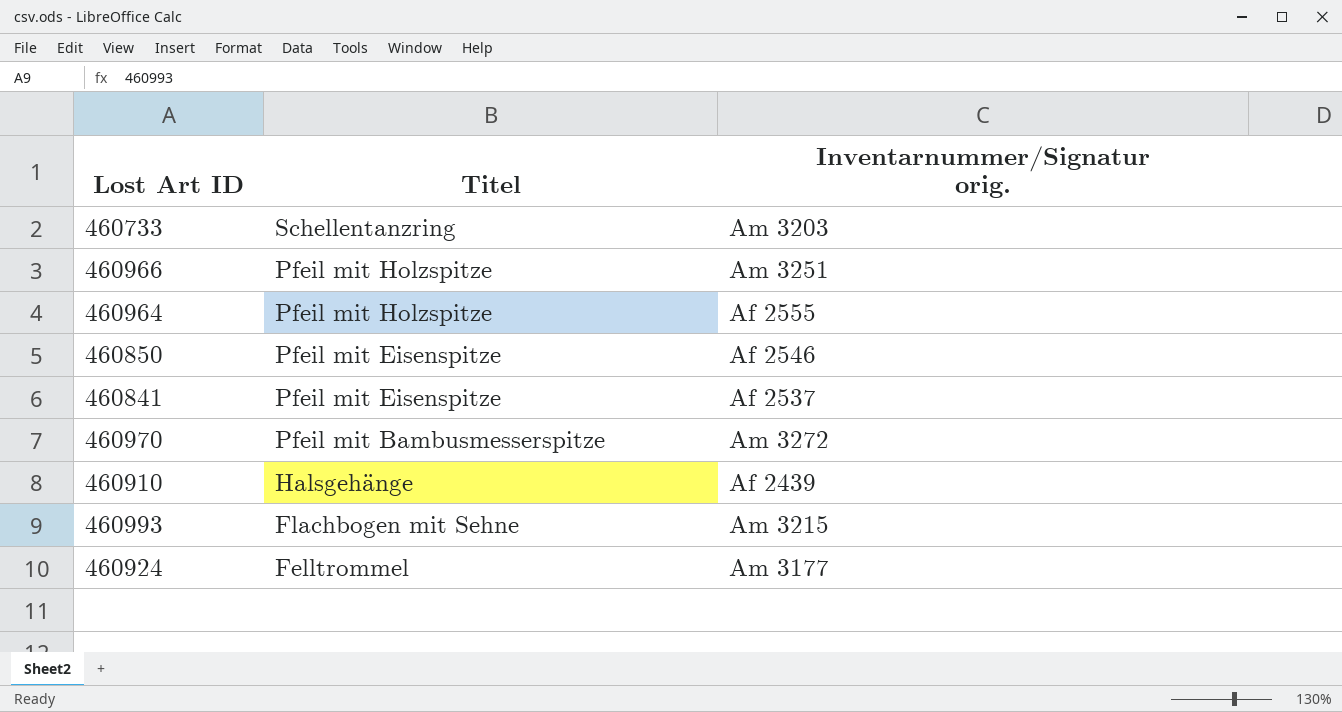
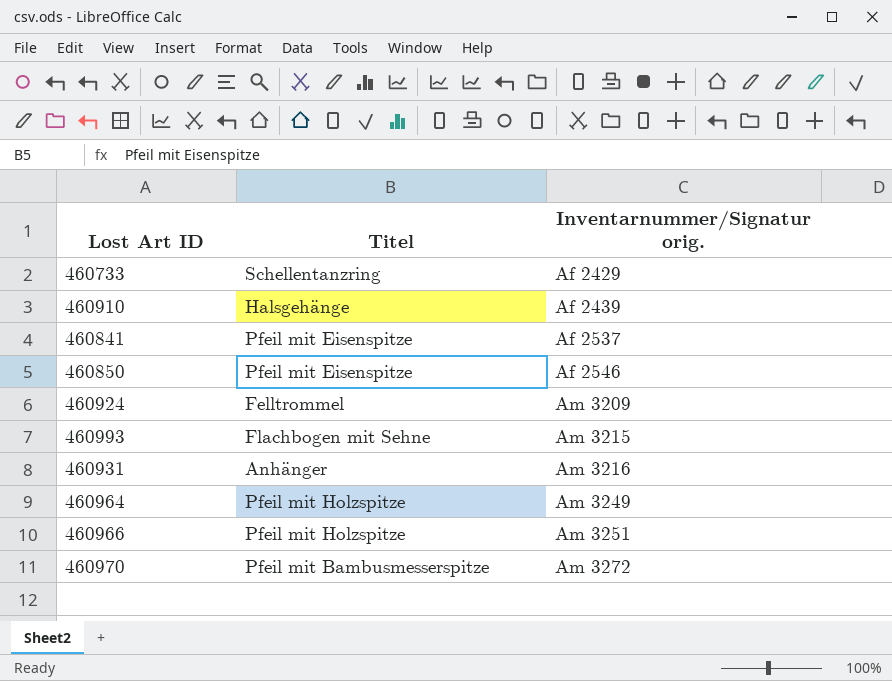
row order: Titel descending -> Inventarnummer/Signatur orig. ascending
460733 | Inventarnummer/Signatur orig.: Am 3203 -> Af 2429
460924 | Inventarnummer/Signatur orig.: Am 3177 -> Am 3209
row 460931: none -> Anhänger | Am 3216
460964 | Inventarnummer/Signatur orig.: Af 2555 -> Am 3249

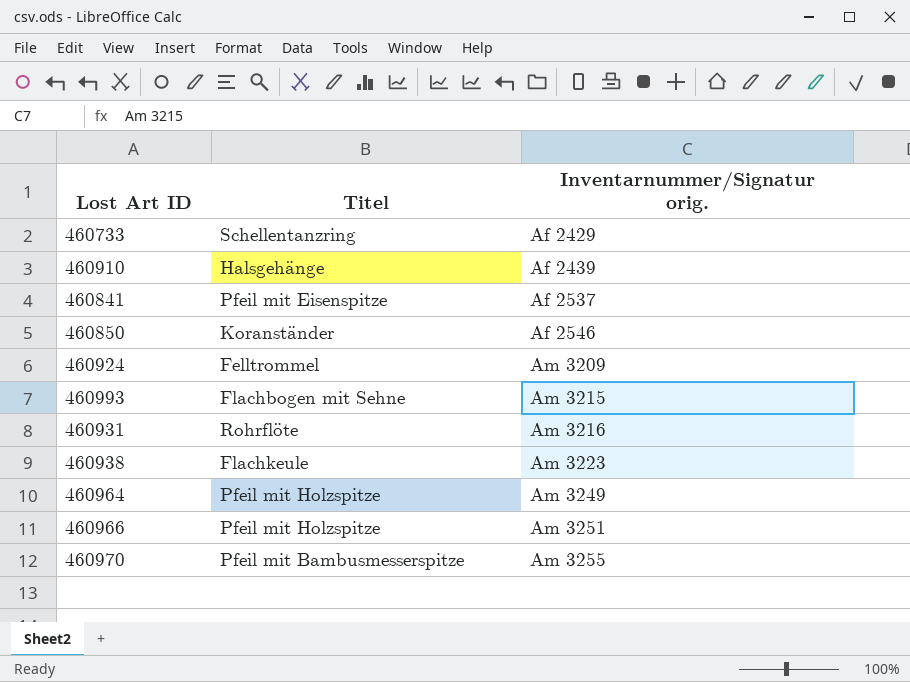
460850 | Titel: Pfeil mit Eisenspitze -> Koranständer
460931 | Titel: Anhänger -> Rohrflöte
row 460938: none -> Flachkeule | Am 3223
460970 | Inventarnummer/Signatur orig.: Am 3272 -> Am 3255

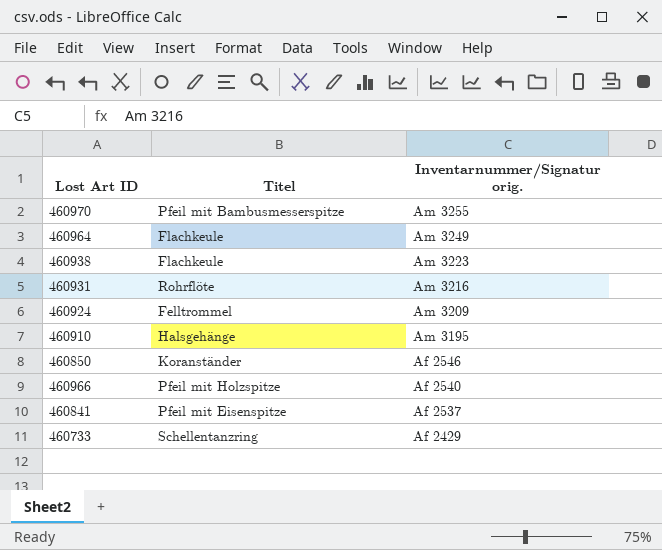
row order: Inventarnummer/Signatur orig. ascending -> Inventarnummer/Signatur orig. descending
row 460993: Flachbogen mit Sehne | Am 3215 -> none
460964 | Titel: Pfeil mit Holzspitze -> Flachkeule
460910 | Inventarnummer/Signatur orig.: Af 2439 -> Am 3195
460966 | Inventarnummer/Signatur orig.: Am 3251 -> Af 2540

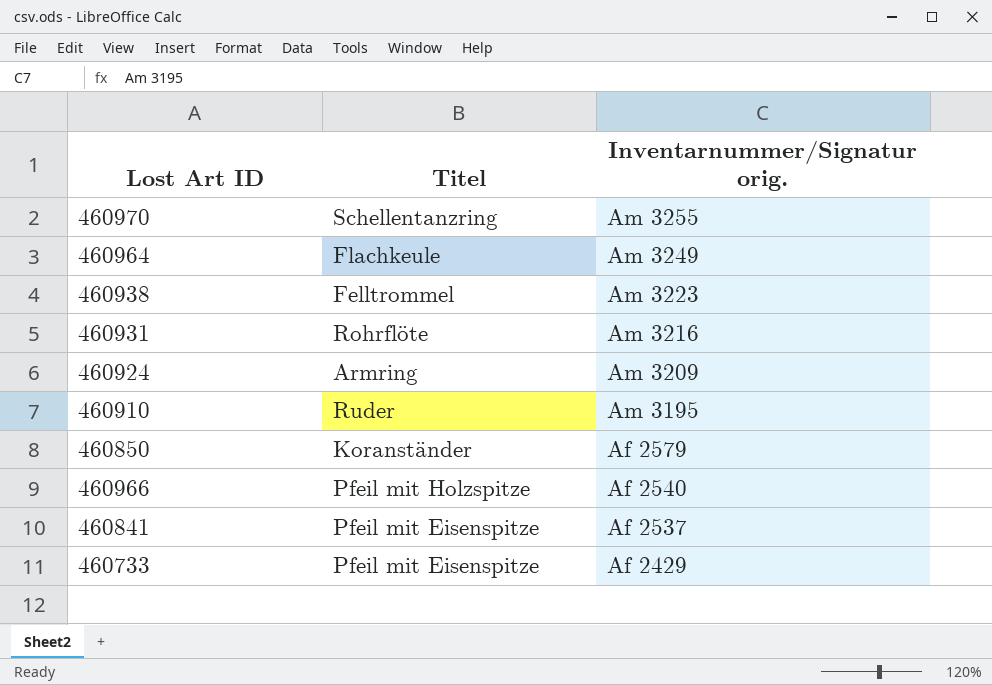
460970 | Titel: Pfeil mit Bambusmesserspitze -> Schellentanzring
460938 | Titel: Flachkeule -> Felltrommel
460924 | Titel: Felltrommel -> Armring
460910 | Titel: Halsgehänge -> Ruder
460850 | Inventarnummer/Signatur orig.: Af 2546 -> Af 2579
460733 | Titel: Schellentanzring -> Pfeil mit Eisenspitze

